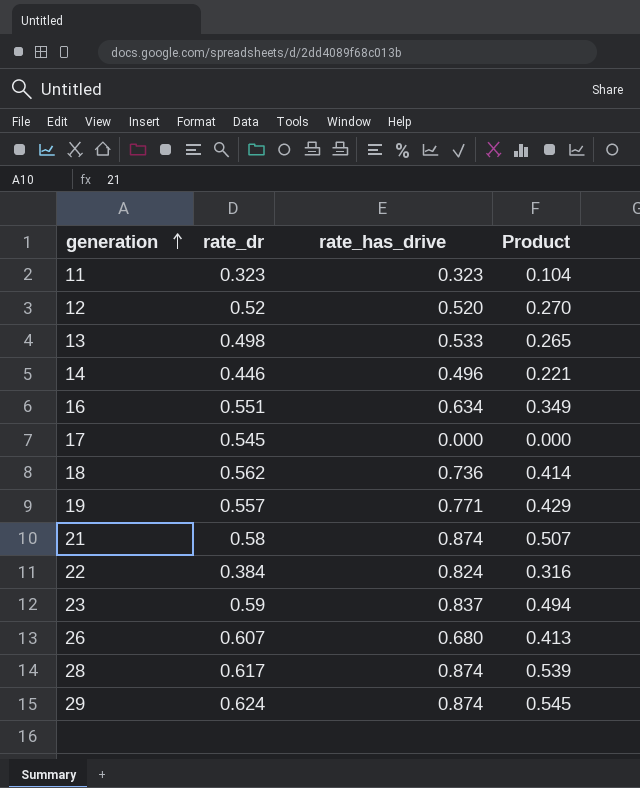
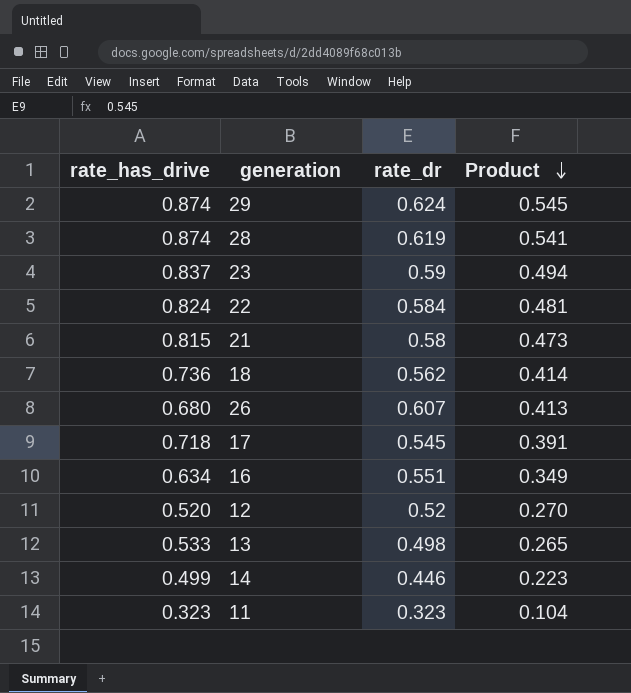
row order: generation ascending -> Product descending
column rate_has_drive | position: 3 -> 1
row 19: 0.557 | 0.771 | 0.429 -> none
28 | rate_dr: 0.617 -> 0.619
28 | Product: 0.539 -> 0.541
22 | rate_dr: 0.384 -> 0.584
22 | Product: 0.316 -> 0.481
21 | rate_has_drive: 0.874 -> 0.815
21 | Product: 0.507 -> 0.473
17 | rate_has_drive: 0.000 -> 0.718
17 | Product: 0.000 -> 0.391
14 | rate_has_drive: 0.496 -> 0.499
14 | Product: 0.221 -> 0.223

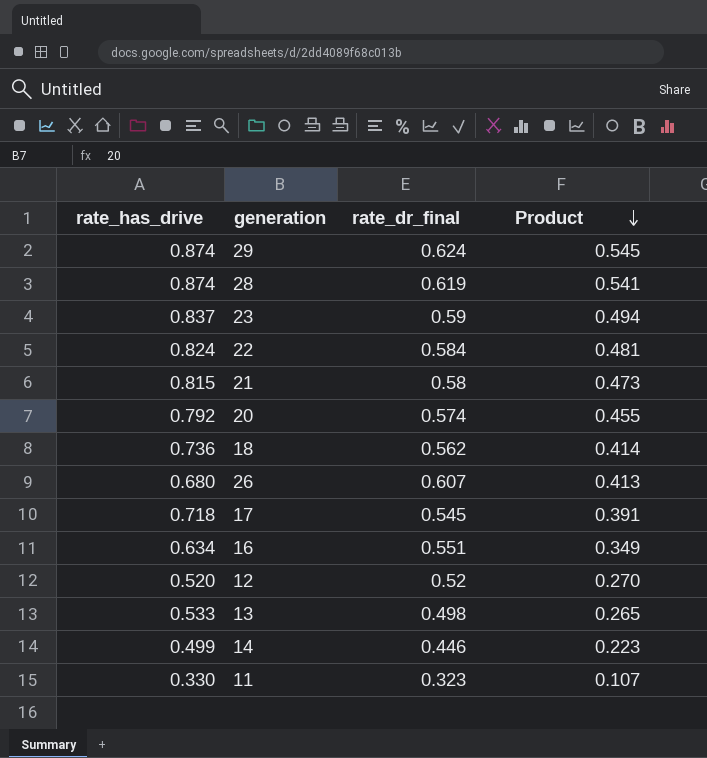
column name: rate_dr -> rate_dr_final
row 20: none -> 0.792 | 0.574 | 0.455
11 | rate_has_drive: 0.323 -> 0.330
11 | Product: 0.104 -> 0.107

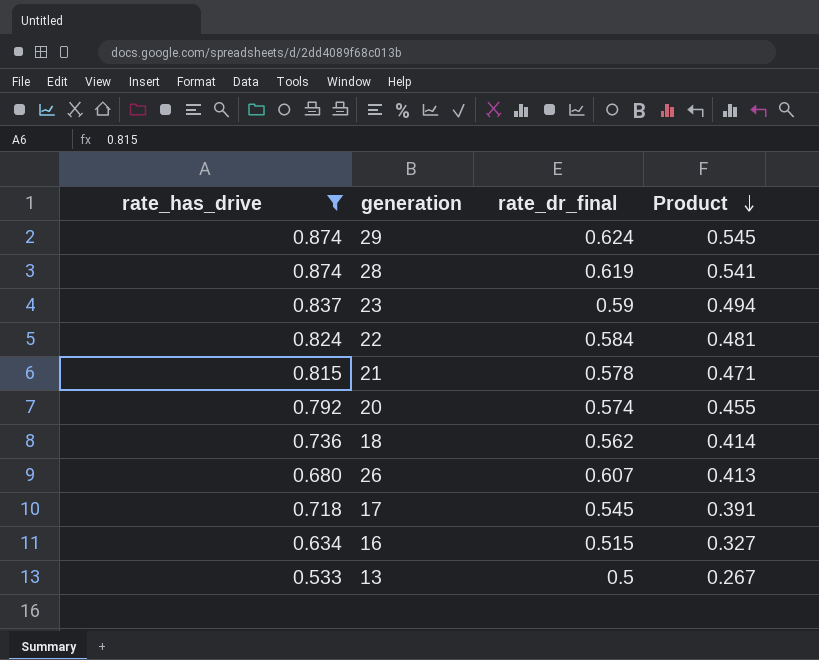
filter: none -> rate_has_drive >= 0.533
21 | rate_dr_final: 0.58 -> 0.578
21 | Product: 0.473 -> 0.471
16 | rate_dr_final: 0.551 -> 0.515
16 | Product: 0.349 -> 0.327
13 | rate_dr_final: 0.498 -> 0.5
13 | Product: 0.265 -> 0.267

